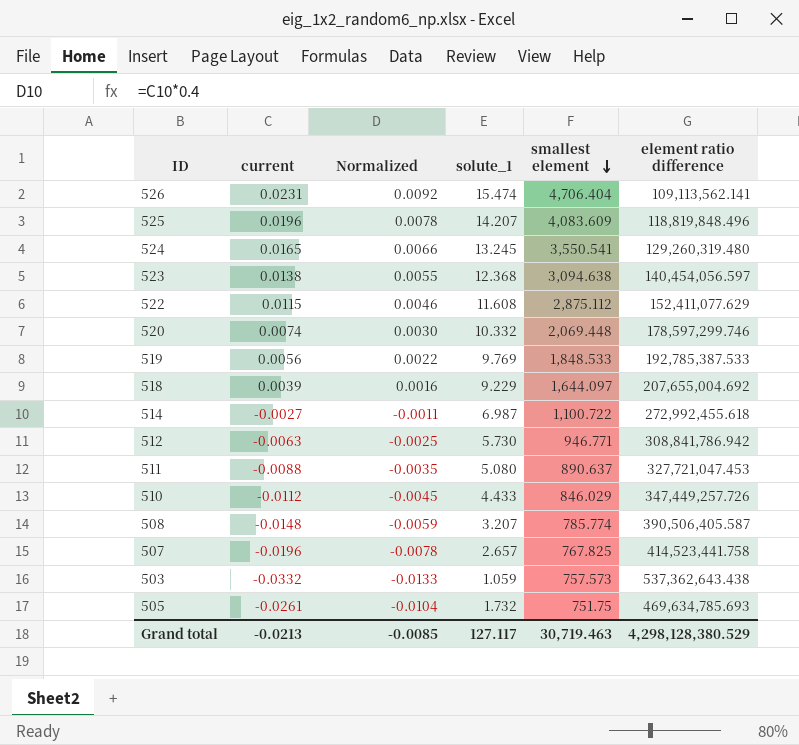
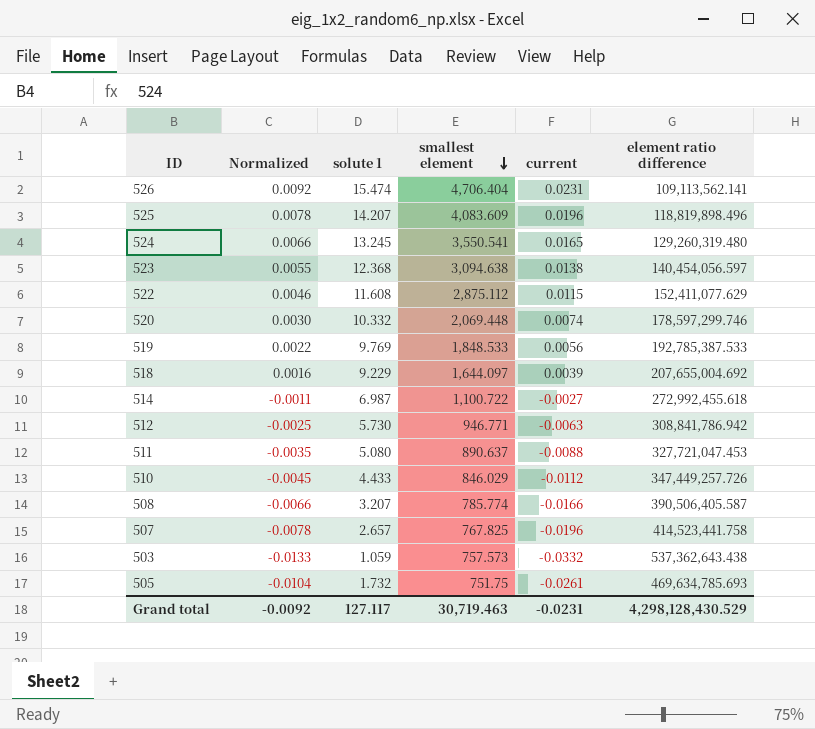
column name: solute_1 -> solute 1
column current | position: 2 -> 5
525 | element ratio difference: 118,819,848.496 -> 118,819,898.496
508 | Normalized: -0.0059 -> -0.0066
508 | current: -0.0148 -> -0.0166
Grand total | Normalized: -0.0085 -> -0.0092
Grand total | current: -0.0213 -> -0.0231
Grand total | element ratio difference: 4,298,128,380.529 -> 4,298,128,430.529

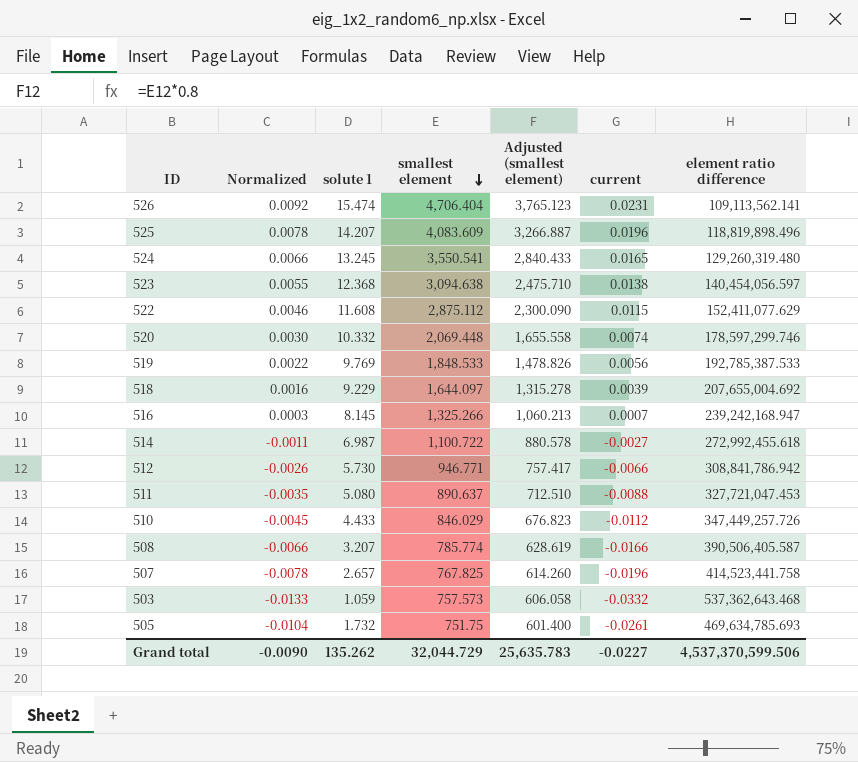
column Adjusted (smallest element) | formula: none -> [smallest element] * 0.8
row 516: none -> 0.0003 | 8.145 | 1,325.266 | 1,060.213 | 0.0007 | 239,242,168.947
512 | Normalized: -0.0025 -> -0.0026
512 | current: -0.0063 -> -0.0066
503 | element ratio difference: 537,362,643.438 -> 537,362,643.468
Grand total | Normalized: -0.0092 -> -0.0090
Grand total | solute 1: 127.117 -> 135.262
Grand total | smallest element: 30,719.463 -> 32,044.729
Grand total | current: -0.0231 -> -0.0227
Grand total | element ratio difference: 4,298,128,430.529 -> 4,537,370,599.506

